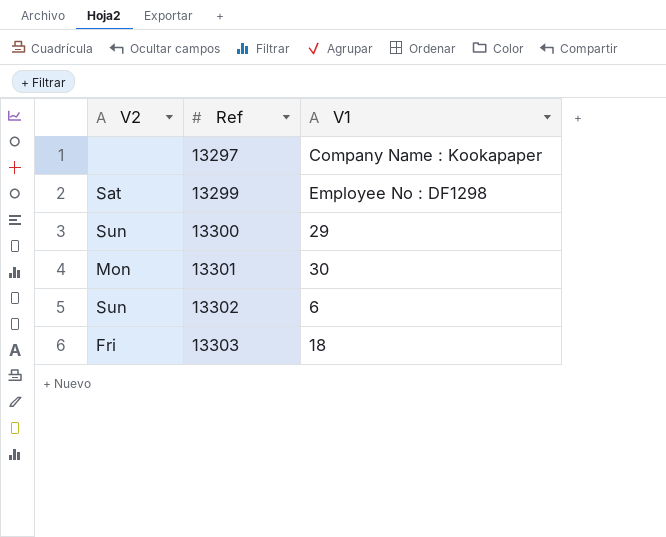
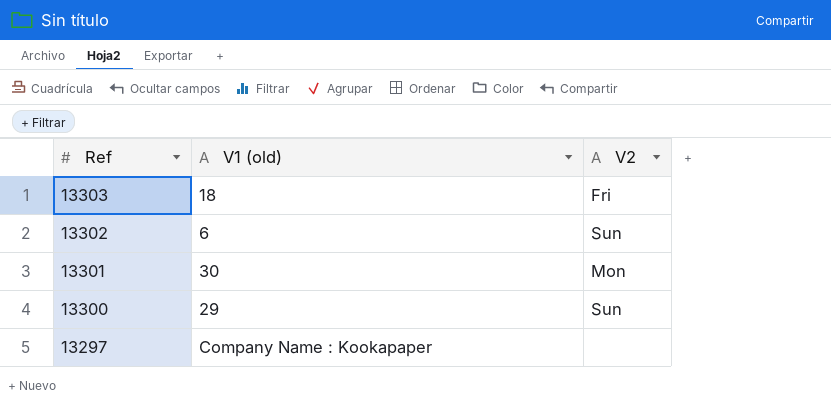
row order: Ref ascending -> Ref descending
column name: V1 -> V1 (old)
column V2 | position: 1 -> 3
row 13299: Sat | Employee No : DF1298 -> none

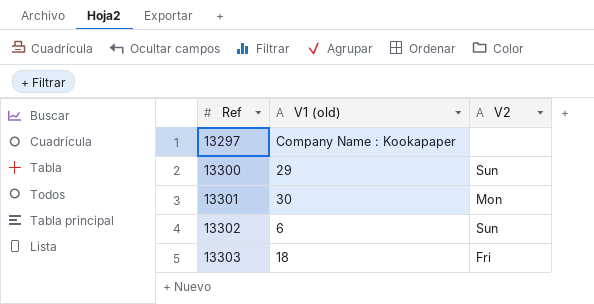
row order: Ref descending -> Ref ascending

